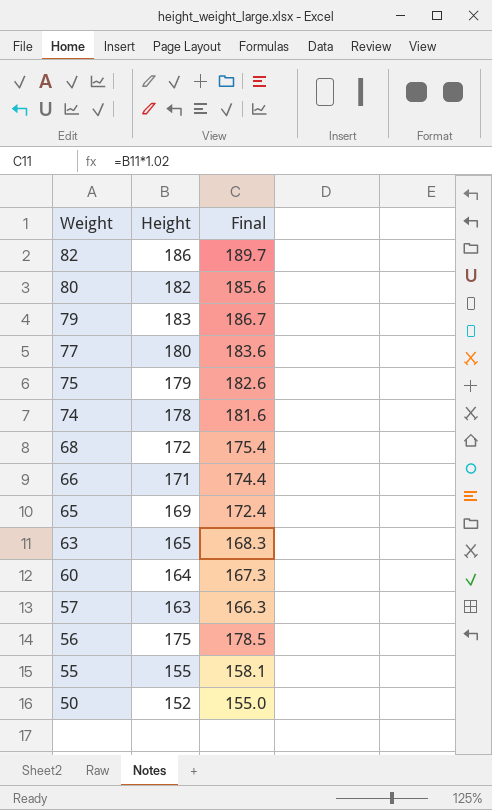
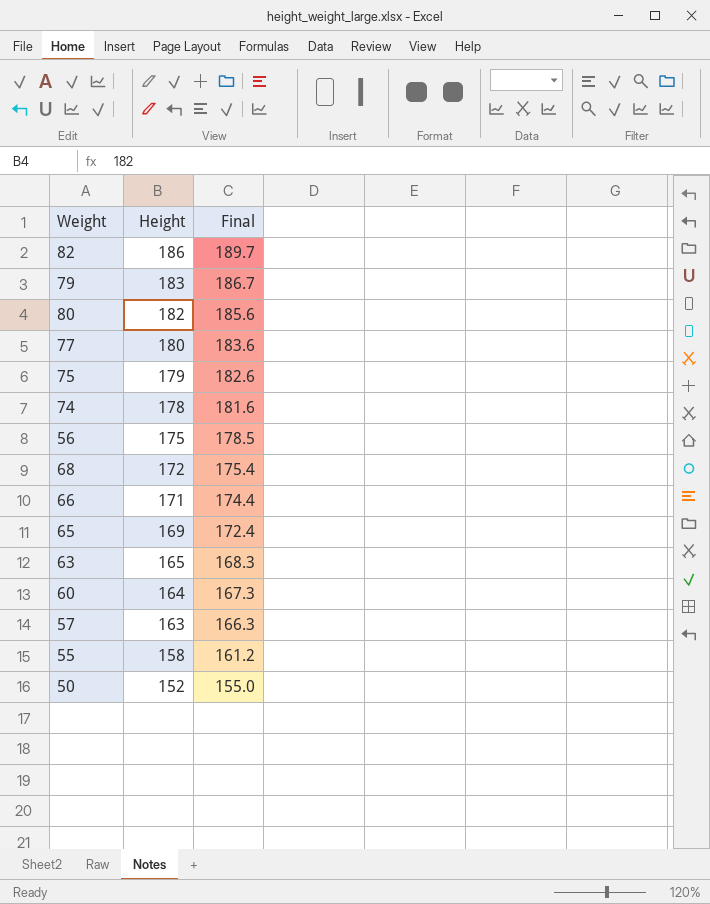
row order: Weight descending -> Height descending
55 | Height: 155 -> 158
55 | Final: 158.1 -> 161.2

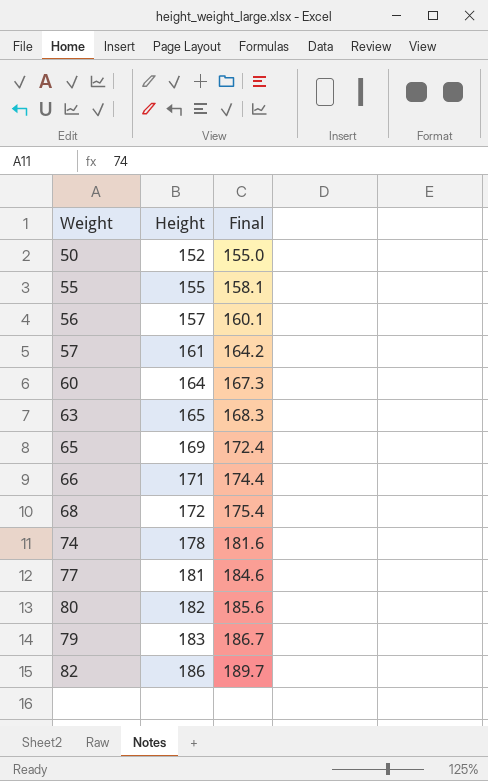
row order: Height descending -> Height ascending
row 75: 179 | 182.6 -> none
55 | Height: 158 -> 155
55 | Final: 161.2 -> 158.1
56 | Height: 175 -> 157
56 | Final: 178.5 -> 160.1
57 | Height: 163 -> 161
57 | Final: 166.3 -> 164.2
77 | Height: 180 -> 181
77 | Final: 183.6 -> 184.6

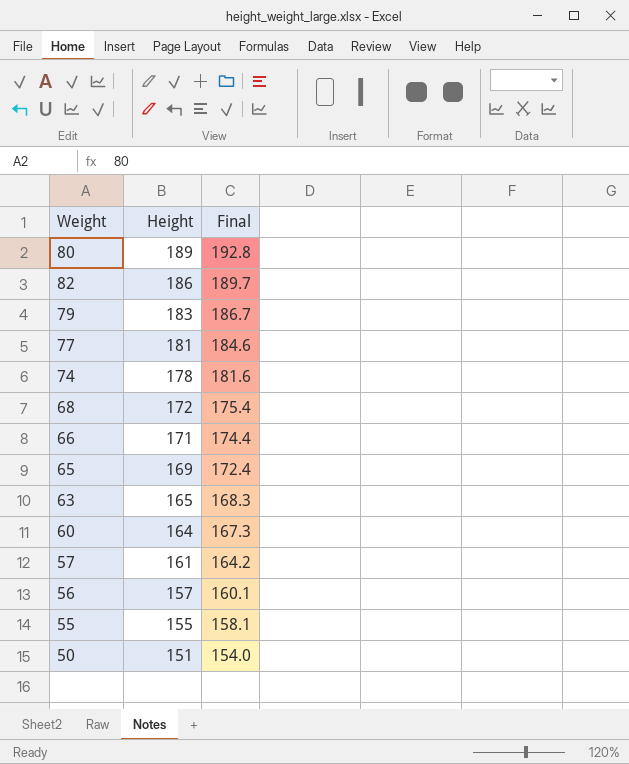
row order: Height ascending -> Height descending
80 | Height: 182 -> 189
80 | Final: 185.6 -> 192.8
50 | Height: 152 -> 151
50 | Final: 155.0 -> 154.0

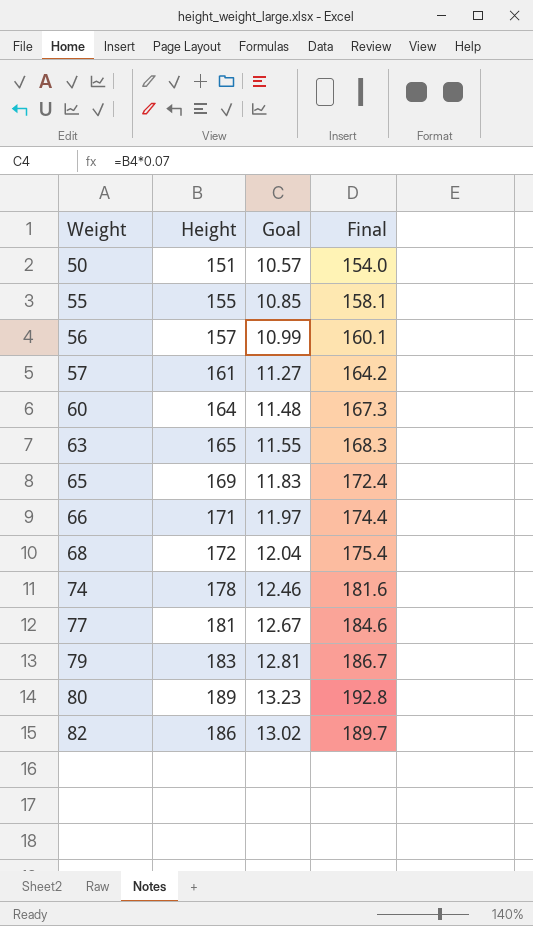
row order: Height descending -> Weight ascending
column Goal | formula: none -> [Height] * 0.07

